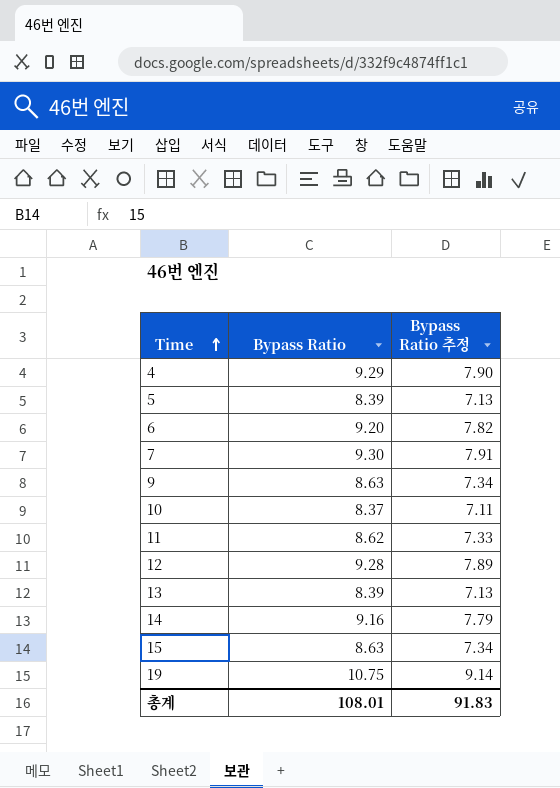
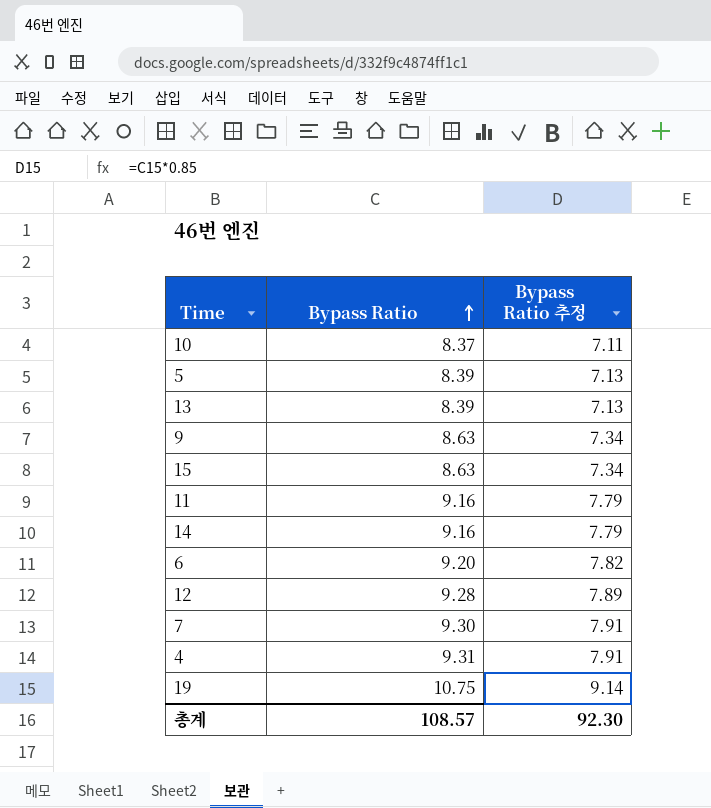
row order: Time ascending -> Bypass Ratio ascending
11 | Bypass Ratio: 8.62 -> 9.16
11 | Bypass Ratio 추정: 7.33 -> 7.79
4 | Bypass Ratio: 9.29 -> 9.31
4 | Bypass Ratio 추정: 7.90 -> 7.91
총계 | Bypass Ratio: 108.01 -> 108.57
총계 | Bypass Ratio 추정: 91.83 -> 92.30

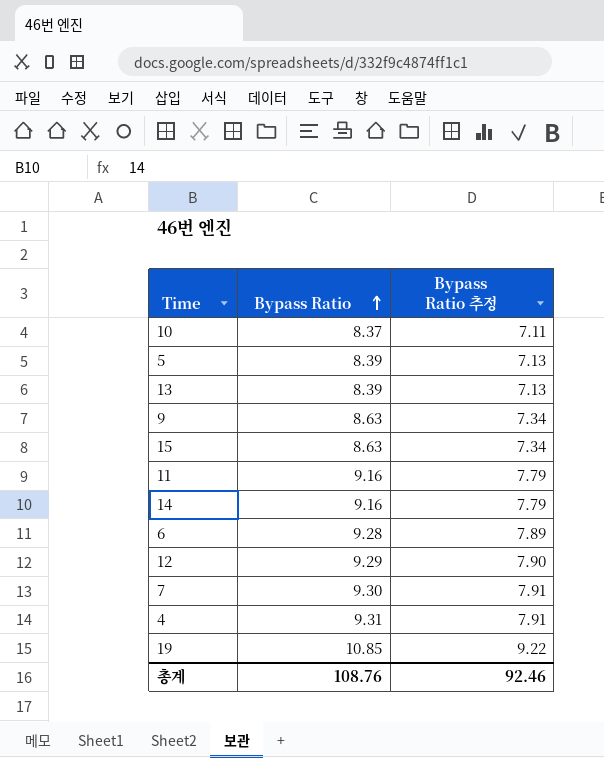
6 | Bypass Ratio: 9.20 -> 9.28
6 | Bypass Ratio 추정: 7.82 -> 7.89
12 | Bypass Ratio: 9.28 -> 9.29
12 | Bypass Ratio 추정: 7.89 -> 7.90
19 | Bypass Ratio: 10.75 -> 10.85
19 | Bypass Ratio 추정: 9.14 -> 9.22
총계 | Bypass Ratio: 108.57 -> 108.76
총계 | Bypass Ratio 추정: 92.30 -> 92.46

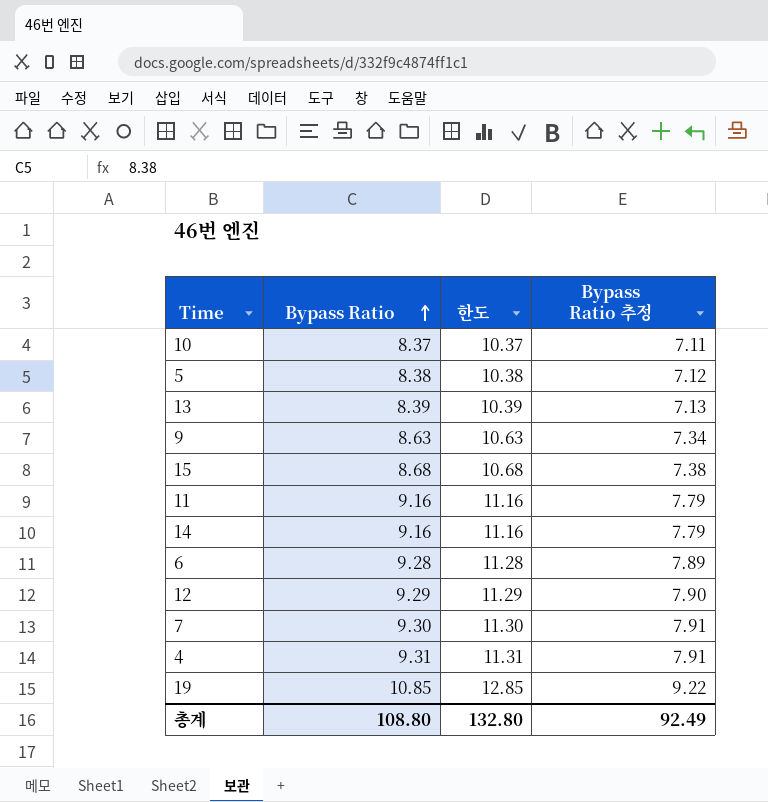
column 한도 | formula: none -> [Bypass Ratio] + 2
5 | Bypass Ratio: 8.39 -> 8.38
5 | Bypass Ratio 추정: 7.13 -> 7.12
15 | Bypass Ratio: 8.63 -> 8.68
15 | Bypass Ratio 추정: 7.34 -> 7.38
총계 | Bypass Ratio: 108.76 -> 108.80
총계 | Bypass Ratio 추정: 92.46 -> 92.49

